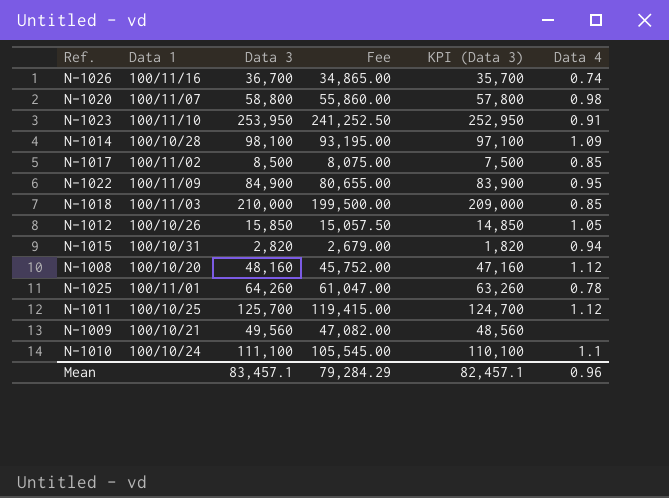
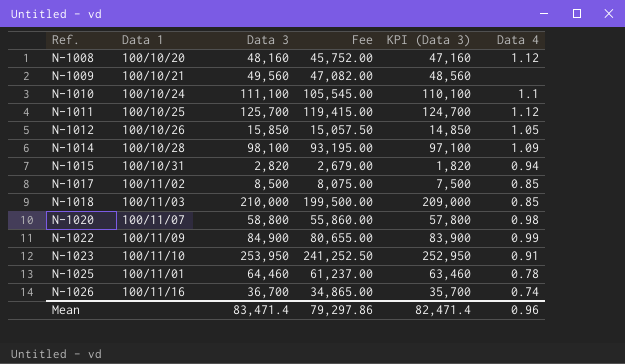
row order: none -> Ref. ascending
N-1022 | Data 4: 0.95 -> 0.99
N-1025 | Data 3: 64,260 -> 64,460
N-1025 | Fee: 61,047.00 -> 61,237.00
N-1025 | KPI (Data 3): 63,260 -> 63,460
Mean | Data 3: 83,457.1 -> 83,471.4
Mean | Fee: 79,284.29 -> 79,297.86
Mean | KPI (Data 3): 82,457.1 -> 82,471.4

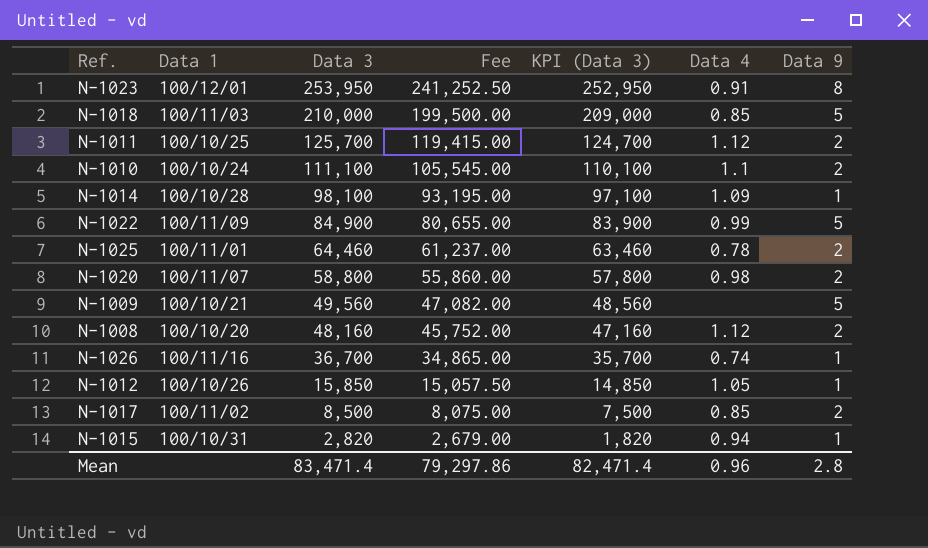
row order: Ref. ascending -> Data 3 descending
column Data 9 | position: none -> 7
N-1023 | Data 1: 100/11/10 -> 100/12/01

